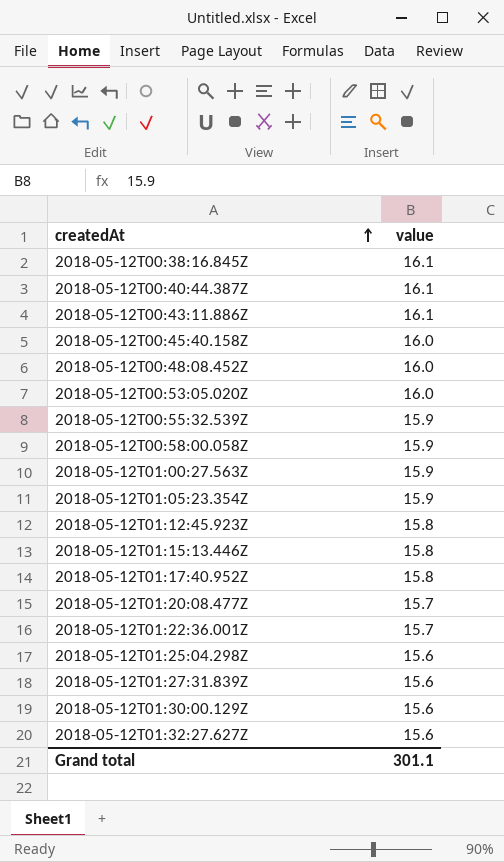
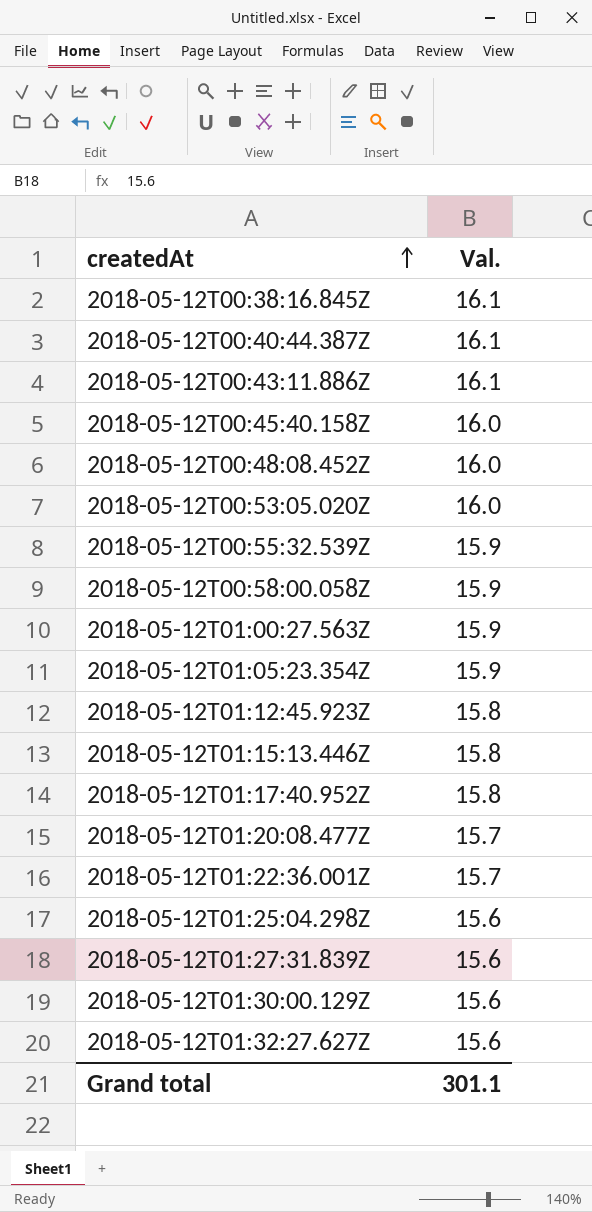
column name: value -> Val.

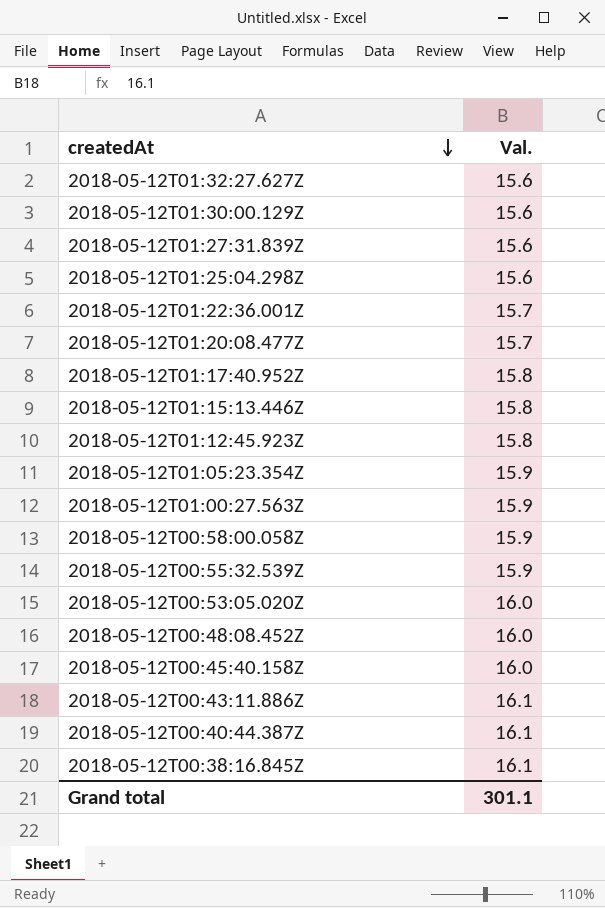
row order: createdAt ascending -> createdAt descending

